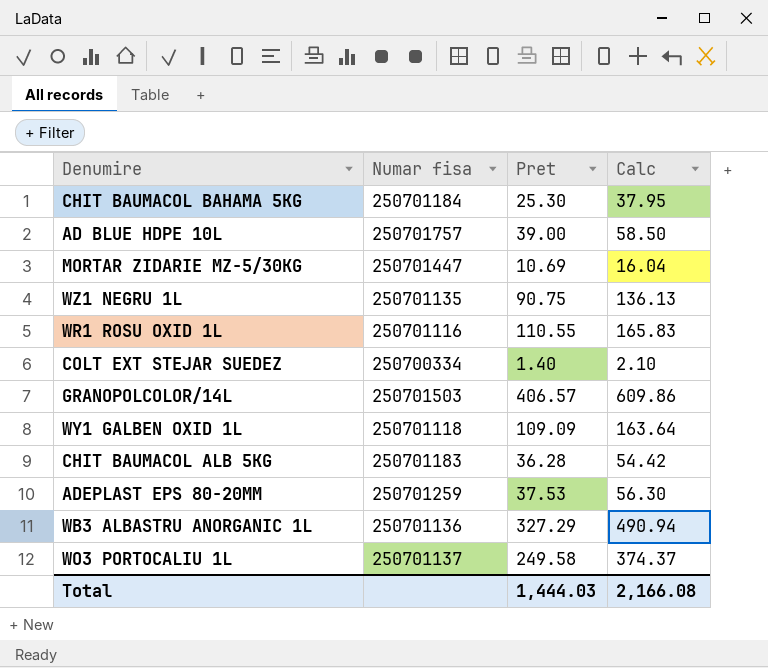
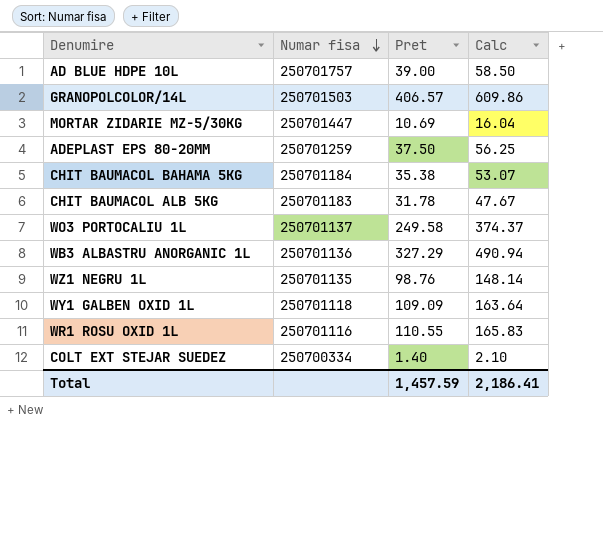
row order: none -> Numar fisa descending
ADEPLAST EPS 80-20MM | Pret: 37.53 -> 37.50
ADEPLAST EPS 80-20MM | Calc: 56.30 -> 56.25
CHIT BAUMACOL BAHAMA 5KG | Pret: 25.30 -> 35.38
CHIT BAUMACOL BAHAMA 5KG | Calc: 37.95 -> 53.07
CHIT BAUMACOL ALB 5KG | Pret: 36.28 -> 31.78
CHIT BAUMACOL ALB 5KG | Calc: 54.42 -> 47.67
WZ1 NEGRU 1L | Pret: 90.75 -> 98.76
WZ1 NEGRU 1L | Calc: 136.13 -> 148.14
Total | Pret: 1,444.03 -> 1,457.59
Total | Calc: 2,166.08 -> 2,186.41

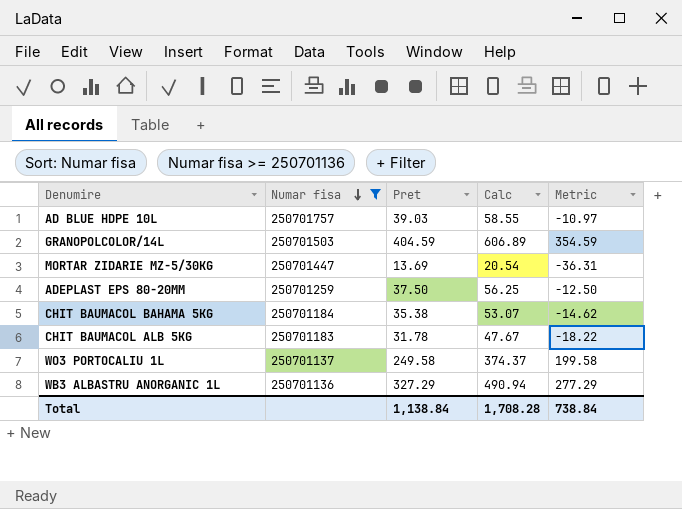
filter: none -> Numar fisa >= 250701136
column Metric | formula: none -> [Pret] - 50
AD BLUE HDPE 10L | Pret: 39.00 -> 39.03
AD BLUE HDPE 10L | Calc: 58.50 -> 58.55
GRANOPOLCOLOR/14L | Pret: 406.57 -> 404.59
GRANOPOLCOLOR/14L | Calc: 609.86 -> 606.89
MORTAR ZIDARIE MZ-5/30KG | Pret: 10.69 -> 13.69
MORTAR ZIDARIE MZ-5/30KG | Calc: 16.04 -> 20.54
Total | Pret: 1,457.59 -> 1,138.84
Total | Calc: 2,186.41 -> 1,708.28

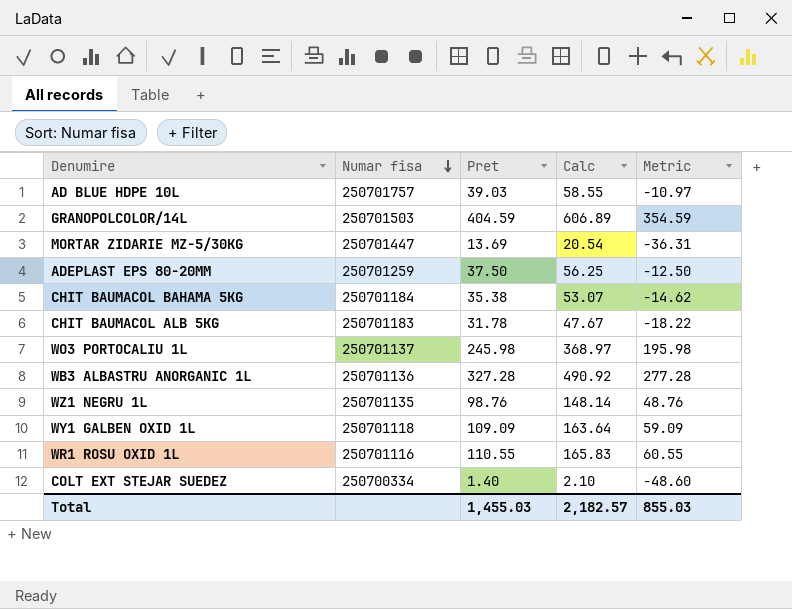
filter: Numar fisa >= 250701136 -> none
WO3 PORTOCALIU 1L | Pret: 249.58 -> 245.98
WO3 PORTOCALIU 1L | Calc: 374.37 -> 368.97
WO3 PORTOCALIU 1L | Metric: 199.58 -> 195.98
WB3 ALBASTRU ANORGANIC 1L | Pret: 327.29 -> 327.28
WB3 ALBASTRU ANORGANIC 1L | Calc: 490.94 -> 490.92
WB3 ALBASTRU ANORGANIC 1L | Metric: 277.29 -> 277.28
Total | Pret: 1,138.84 -> 1,455.03
Total | Calc: 1,708.28 -> 2,182.57
Total | Metric: 738.84 -> 855.03

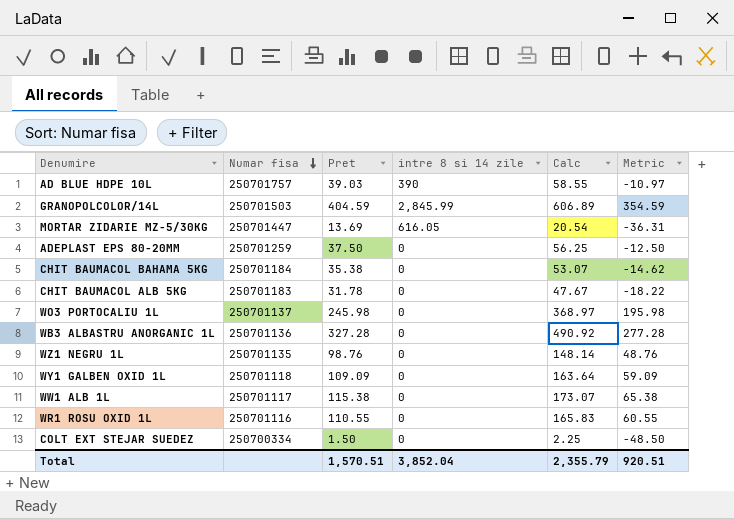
column intre 8 si 14 zile | position: none -> 4
row WW1 ALB 1L: none -> 250701117 | 115.38 | 0 | 173.07 | 65.38
COLT EXT STEJAR SUEDEZ | Pret: 1.40 -> 1.50
COLT EXT STEJAR SUEDEZ | Calc: 2.10 -> 2.25
COLT EXT STEJAR SUEDEZ | Metric: -48.60 -> -48.50
Total | Pret: 1,455.03 -> 1,570.51
Total | Calc: 2,182.57 -> 2,355.79
Total | Metric: 855.03 -> 920.51

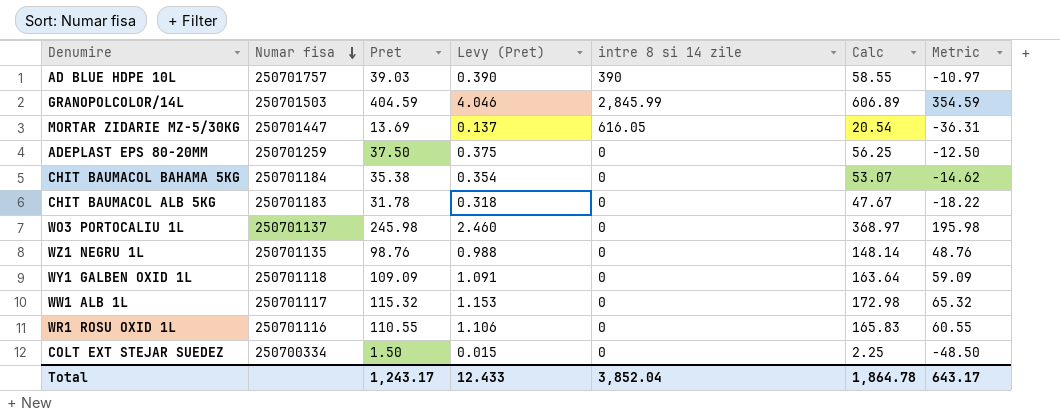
column Levy (Pret) | formula: none -> [Pret] * 0.01
row WB3 ALBASTRU ANORGANIC 1L: 250701136 | 327.28 | 0 | 490.92 | 277.28 -> none
WW1 ALB 1L | Pret: 115.38 -> 115.32
WW1 ALB 1L | Calc: 173.07 -> 172.98
WW1 ALB 1L | Metric: 65.38 -> 65.32
Total | Pret: 1,570.51 -> 1,243.17
Total | Calc: 2,355.79 -> 1,864.78
Total | Metric: 920.51 -> 643.17

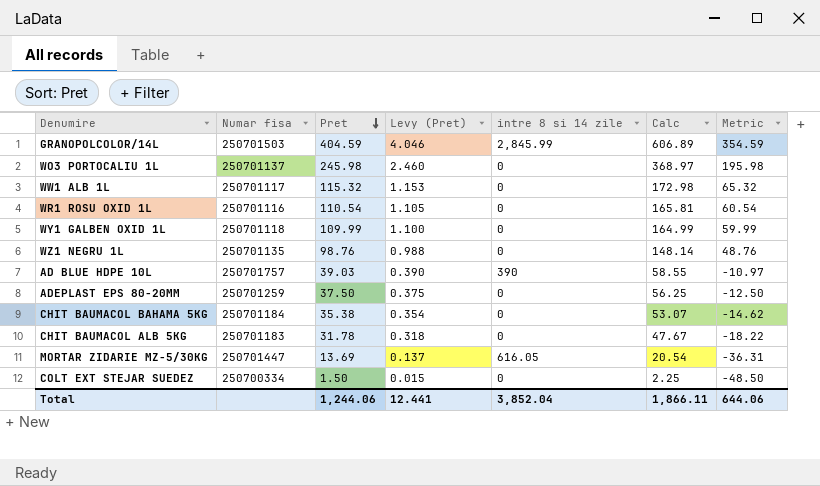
row order: Numar fisa descending -> Pret descending
WR1 ROSU OXID 1L | Pret: 110.55 -> 110.54
WR1 ROSU OXID 1L | Levy (Pret): 1.106 -> 1.105
WR1 ROSU OXID 1L | Calc: 165.83 -> 165.81
WR1 ROSU OXID 1L | Metric: 60.55 -> 60.54
WY1 GALBEN OXID 1L | Pret: 109.09 -> 109.99
WY1 GALBEN OXID 1L | Levy (Pret): 1.091 -> 1.100
WY1 GALBEN OXID 1L | Calc: 163.64 -> 164.99
WY1 GALBEN OXID 1L | Metric: 59.09 -> 59.99
Total | Pret: 1,243.17 -> 1,244.06
Total | Levy (Pret): 12.433 -> 12.441
Total | Calc: 1,864.78 -> 1,866.11
Total | Metric: 643.17 -> 644.06

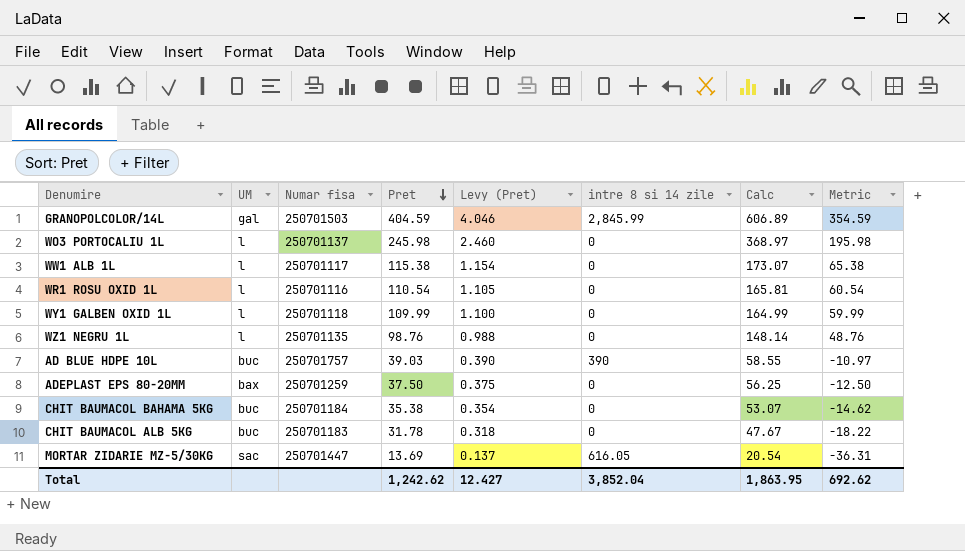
column UM | position: none -> 2
row COLT EXT STEJAR SUEDEZ: 250700334 | 1.50 | 0.015 | 0 | 2.25 | -48.50 -> none
WW1 ALB 1L | Pret: 115.32 -> 115.38
WW1 ALB 1L | Levy (Pret): 1.153 -> 1.154
WW1 ALB 1L | Calc: 172.98 -> 173.07
WW1 ALB 1L | Metric: 65.32 -> 65.38
Total | Pret: 1,244.06 -> 1,242.62
Total | Levy (Pret): 12.441 -> 12.427
Total | Calc: 1,866.11 -> 1,863.95
Total | Metric: 644.06 -> 692.62

